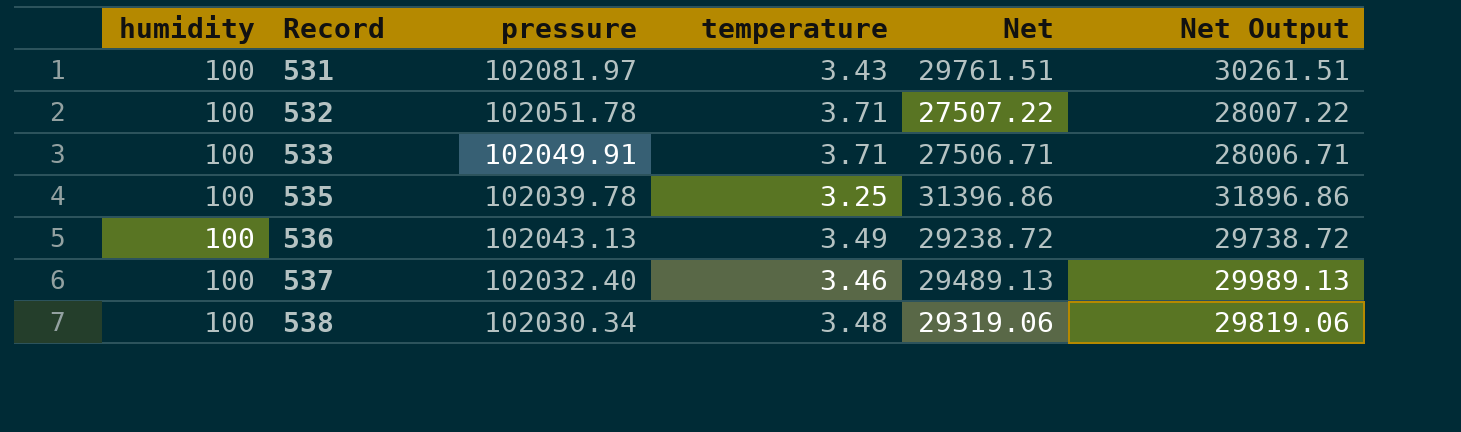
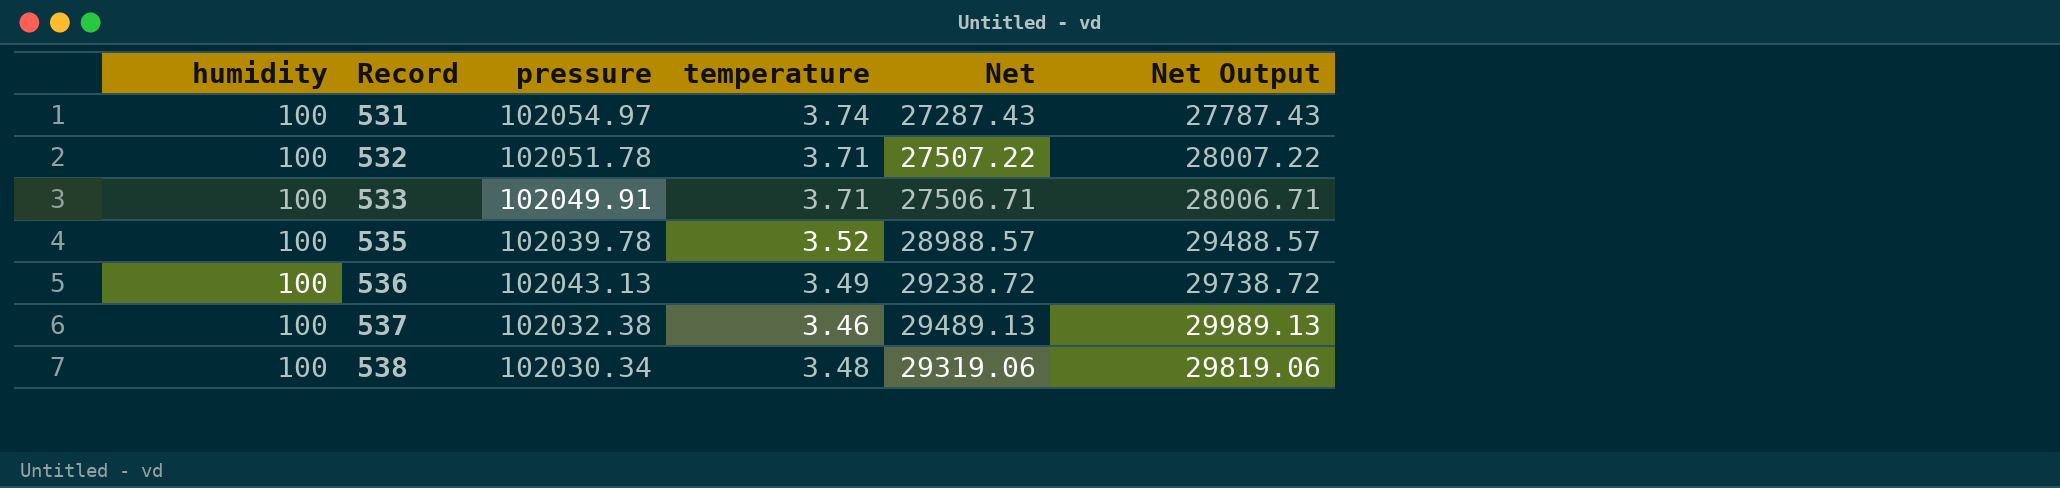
531 | pressure: 102081.97 -> 102054.97
531 | temperature: 3.43 -> 3.74
531 | Net: 29761.51 -> 27287.43
531 | Net Output: 30261.51 -> 27787.43
535 | temperature: 3.25 -> 3.52
535 | Net: 31396.86 -> 28988.57
535 | Net Output: 31896.86 -> 29488.57
537 | pressure: 102032.40 -> 102032.38

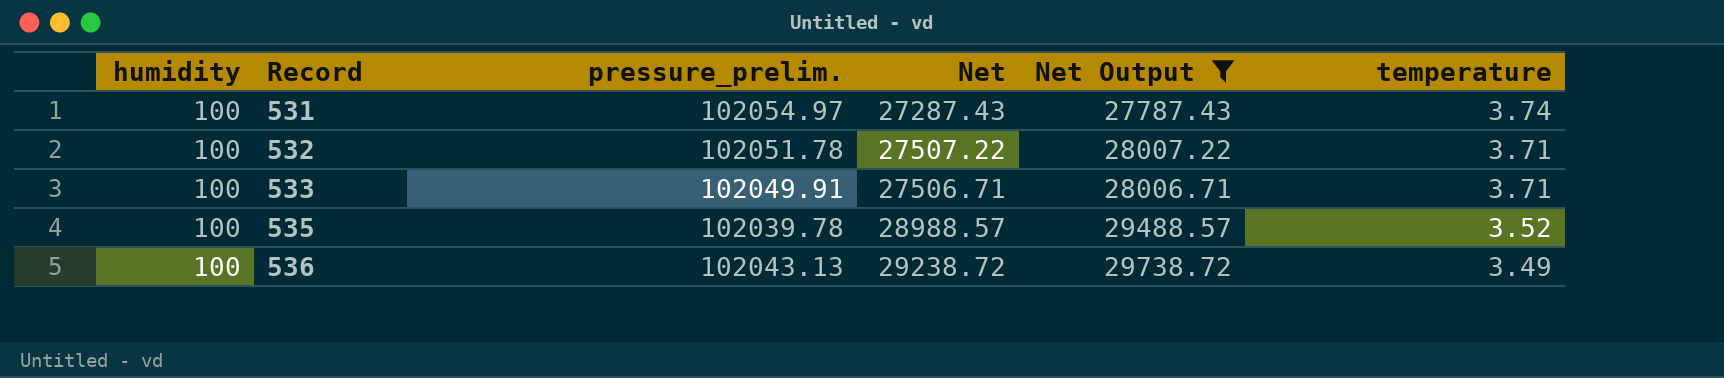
filter: none -> Net Output <= 29738.72
column name: pressure -> pressure_prelim.
column temperature | position: 4 -> 6

